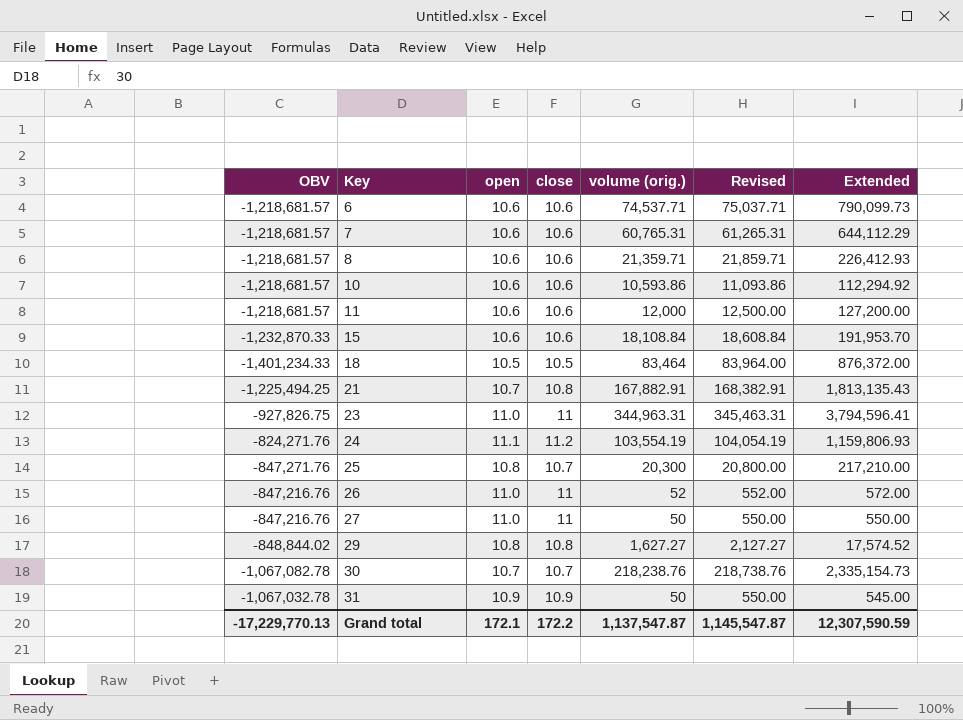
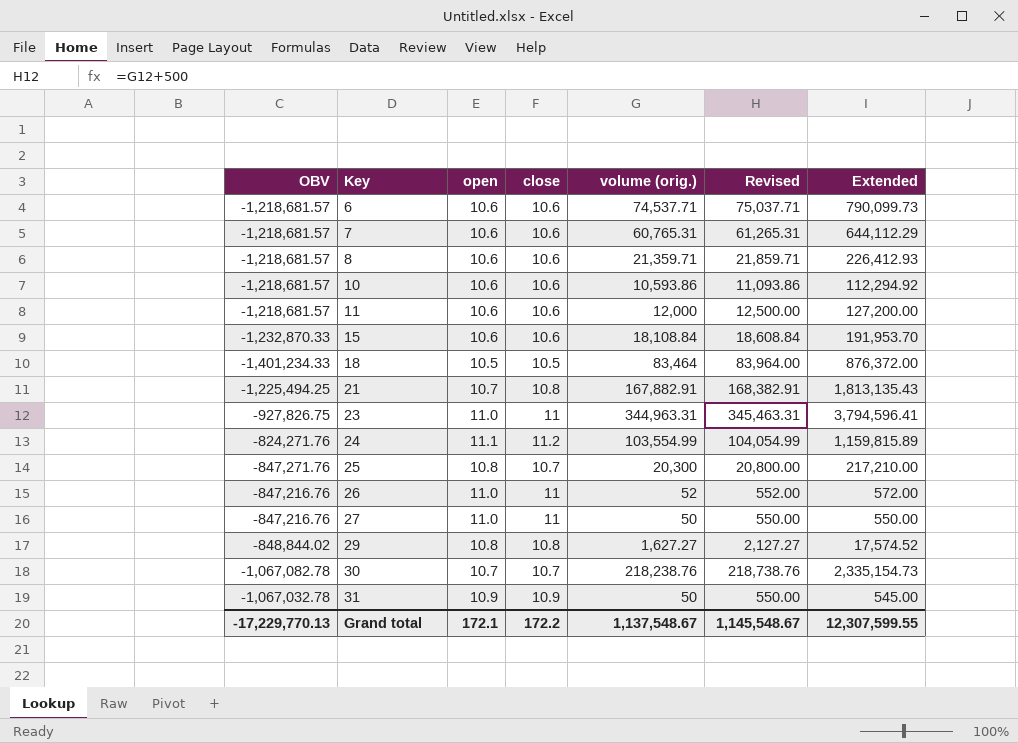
24 | volume (orig.): 103,554.19 -> 103,554.99
24 | Revised: 104,054.19 -> 104,054.99
24 | Extended: 1,159,806.93 -> 1,159,815.89
Grand total | volume (orig.): 1,137,547.87 -> 1,137,548.67
Grand total | Revised: 1,145,547.87 -> 1,145,548.67
Grand total | Extended: 12,307,590.59 -> 12,307,599.55

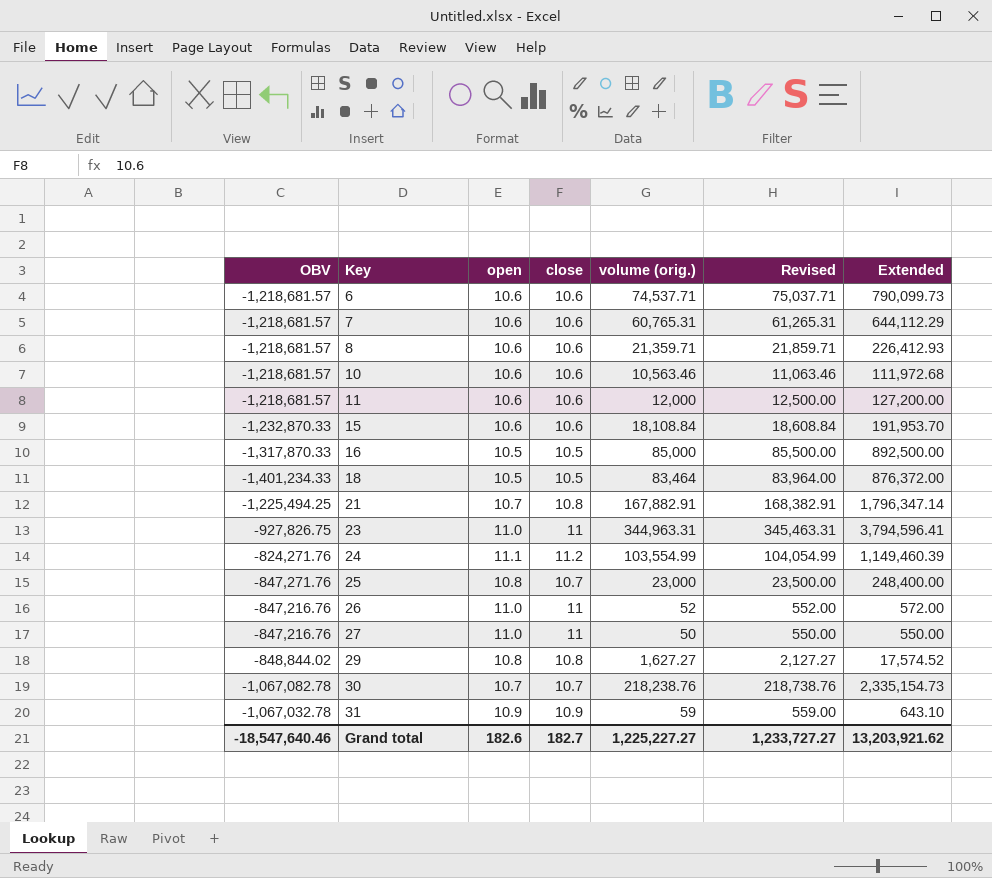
column Extended | formula: [close] * [volume (orig.)] -> [open] * [volume (orig.)]
10 | volume (orig.): 10,593.86 -> 10,563.46
10 | Revised: 11,093.86 -> 11,063.46
row 16: none -> -1,317,870.33 | 10.5 | 10.5 | 85,000 | 85,500.00 | 892,500.00
25 | volume (orig.): 20,300 -> 23,000
25 | Revised: 20,800.00 -> 23,500.00
31 | volume (orig.): 50 -> 59
31 | Revised: 550.00 -> 559.00
Grand total | OBV: -17,229,770.13 -> -18,547,640.46
Grand total | open: 172.1 -> 182.6
Grand total | close: 172.2 -> 182.7
Grand total | volume (orig.): 1,137,548.67 -> 1,225,227.27
Grand total | Revised: 1,145,548.67 -> 1,233,727.27
Grand total | Extended: 12,307,599.55 -> 13,203,921.62

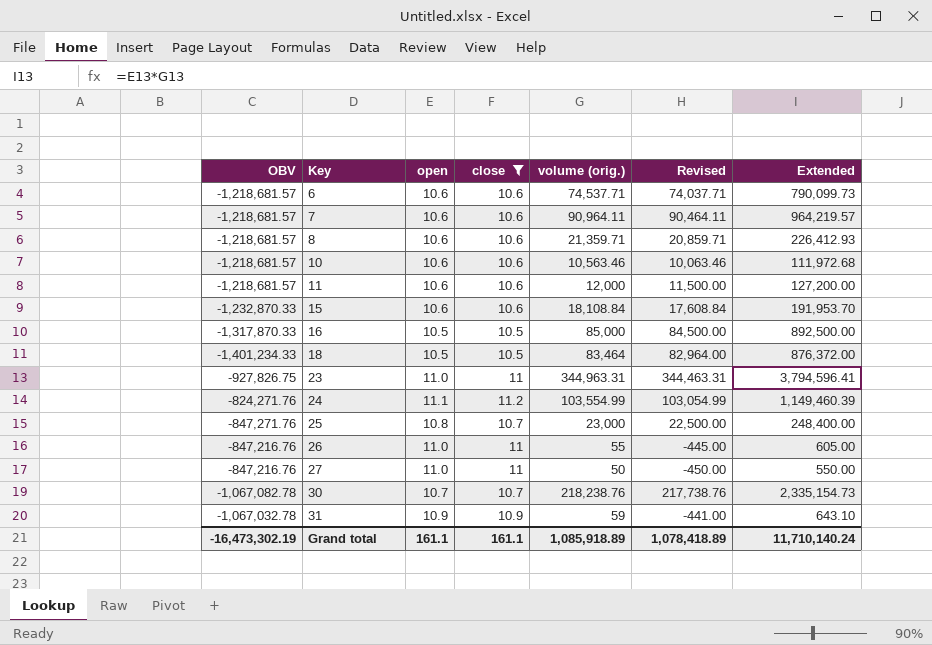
filter: none -> close != 10.8
column Revised | formula: [volume (orig.)] + 500 -> [volume (orig.)] - 500
7 | volume (orig.): 60,765.31 -> 90,964.11
7 | Extended: 644,112.29 -> 964,219.57
26 | volume (orig.): 52 -> 55
26 | Extended: 572.00 -> 605.00
Grand total | OBV: -18,547,640.46 -> -16,473,302.19
Grand total | open: 182.6 -> 161.1
Grand total | close: 182.7 -> 161.1
Grand total | volume (orig.): 1,225,227.27 -> 1,085,918.89
Grand total | Revised: 1,233,727.27 -> 1,078,418.89
Grand total | Extended: 13,203,921.62 -> 11,710,140.24

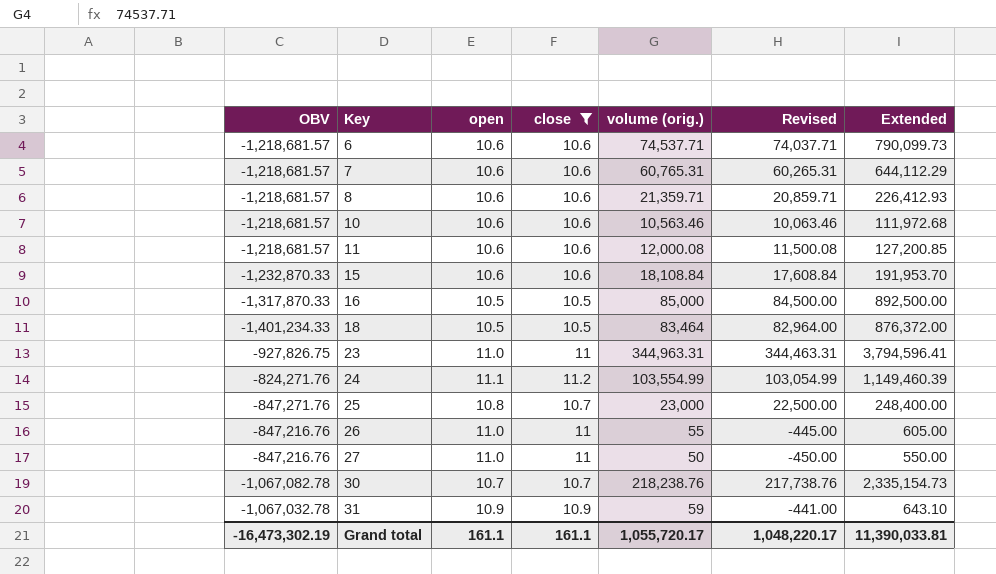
7 | volume (orig.): 90,964.11 -> 60,765.31
7 | Revised: 90,464.11 -> 60,265.31
7 | Extended: 964,219.57 -> 644,112.29
11 | volume (orig.): 12,000 -> 12,000.08
11 | Revised: 11,500.00 -> 11,500.08
11 | Extended: 127,200.00 -> 127,200.85
Grand total | volume (orig.): 1,085,918.89 -> 1,055,720.17
Grand total | Revised: 1,078,418.89 -> 1,048,220.17
Grand total | Extended: 11,710,140.24 -> 11,390,033.81

